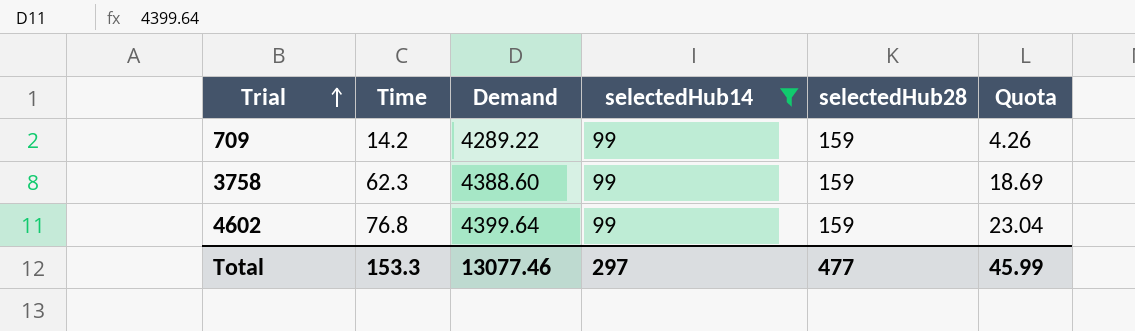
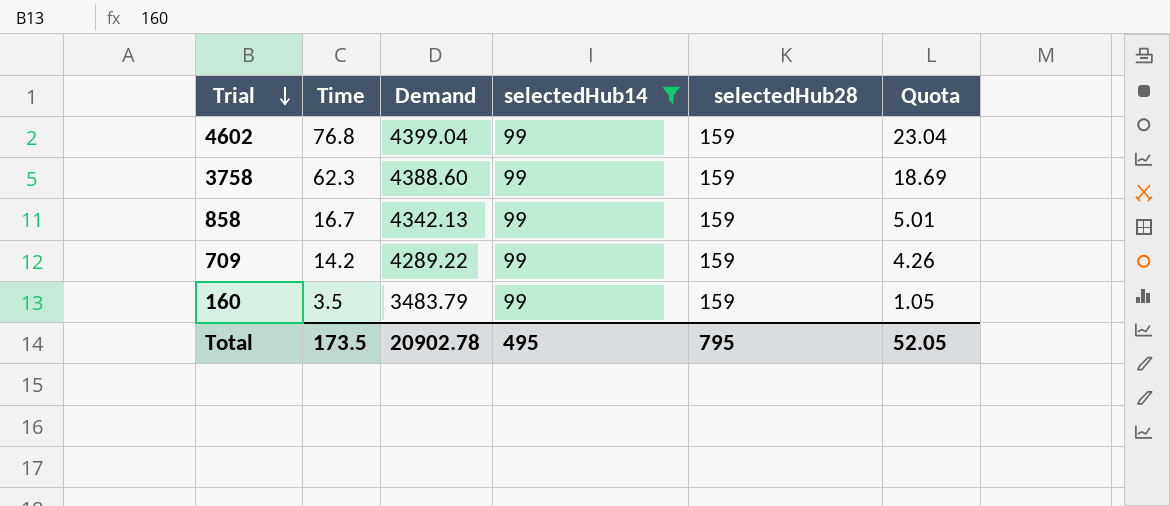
row order: Trial ascending -> Trial descending
4602 | Demand: 4399.64 -> 4399.04
row 858: none -> 16.7 | 4342.13 | 99 | 159 | 5.01
row 160: none -> 3.5 | 3483.79 | 99 | 159 | 1.05
Total | Time: 153.3 -> 173.5
Total | Demand: 13077.46 -> 20902.78
Total | selectedHub14: 297 -> 495
Total | selectedHub28: 477 -> 795
Total | Quota: 45.99 -> 52.05

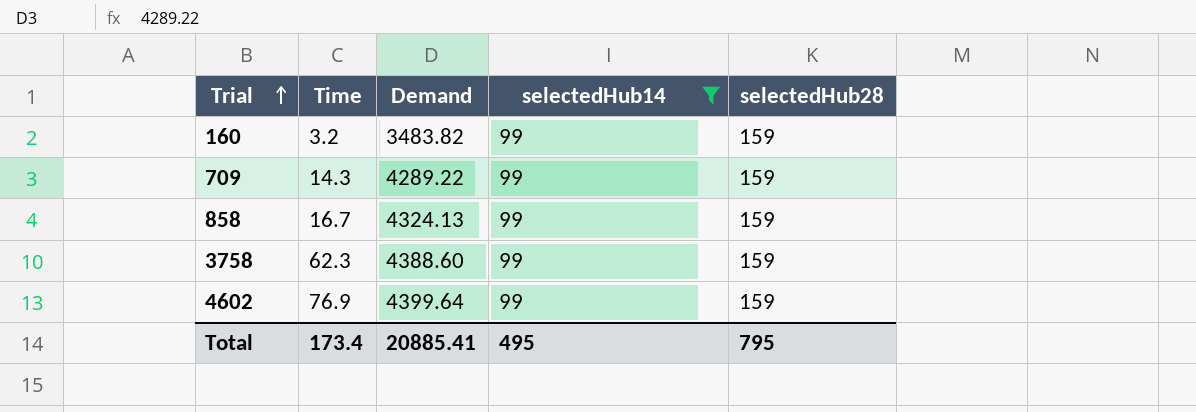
row order: Trial descending -> Trial ascending
column Quota | formula: [Time] * 0.3 -> none
160 | Time: 3.5 -> 3.2
160 | Demand: 3483.79 -> 3483.82
709 | Time: 14.2 -> 14.3
858 | Demand: 4342.13 -> 4324.13
4602 | Time: 76.8 -> 76.9
4602 | Demand: 4399.04 -> 4399.64
Total | Time: 173.5 -> 173.4
Total | Demand: 20902.78 -> 20885.41

